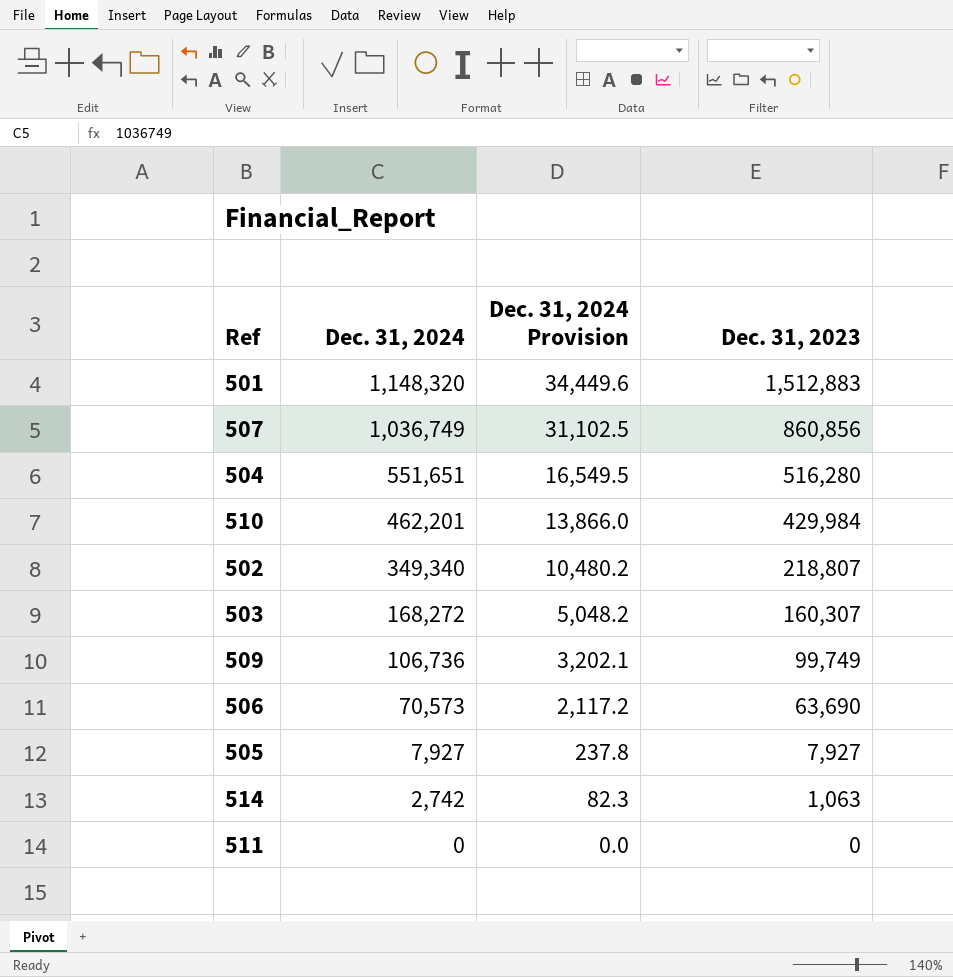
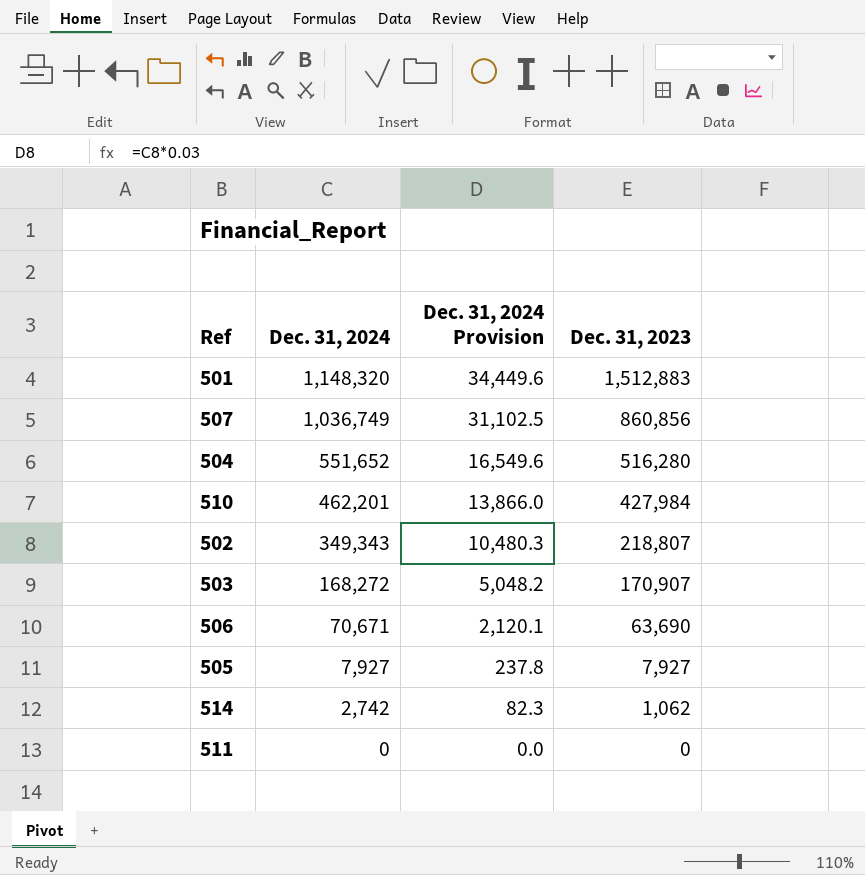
row 509: 106,736 | 3,202.1 | 99,749 -> none
504 | Dec. 31, 2024: 551,651 -> 551,652
504 | Dec. 31, 2024 Provision: 16,549.5 -> 16,549.6
510 | Dec. 31, 2023: 429,984 -> 427,984
502 | Dec. 31, 2024: 349,340 -> 349,343
502 | Dec. 31, 2024 Provision: 10,480.2 -> 10,480.3
503 | Dec. 31, 2023: 160,307 -> 170,907
506 | Dec. 31, 2024: 70,573 -> 70,671
506 | Dec. 31, 2024 Provision: 2,117.2 -> 2,120.1
514 | Dec. 31, 2023: 1,063 -> 1,062

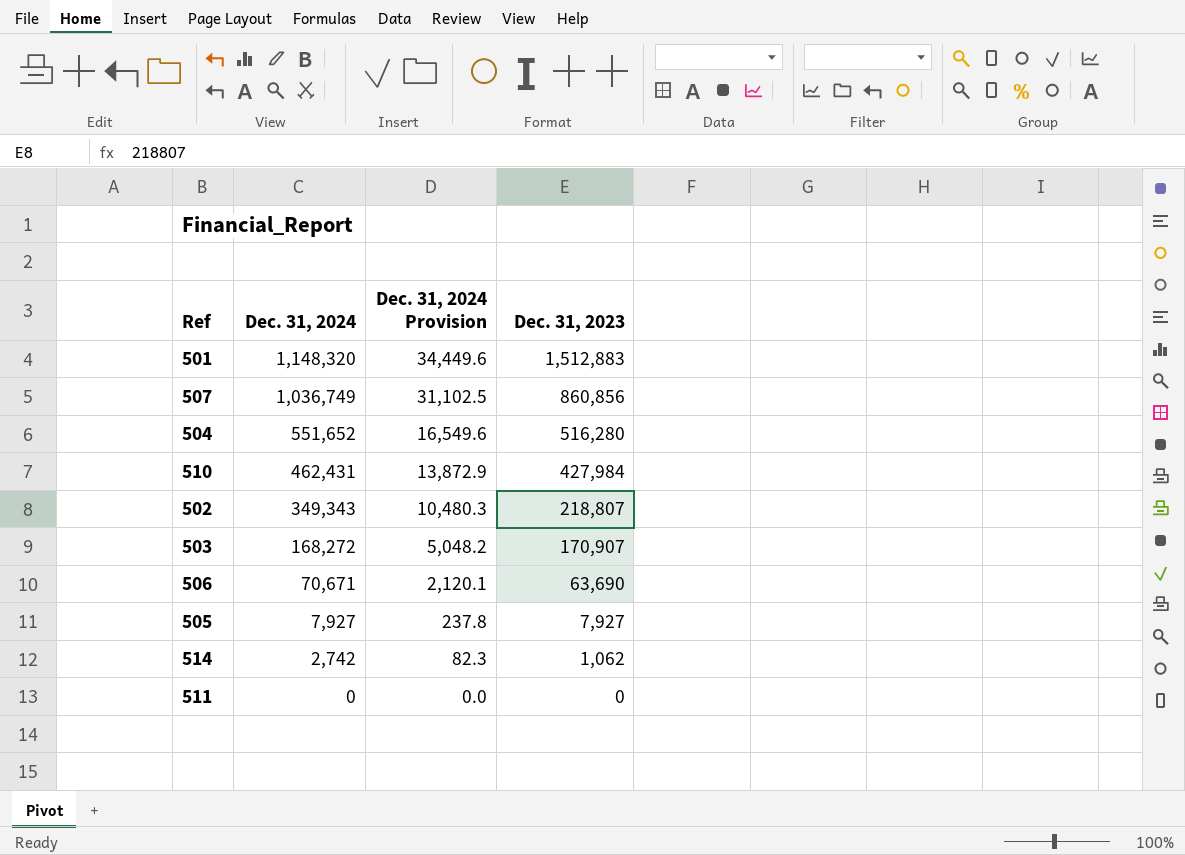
510 | Dec. 31, 2024: 462,201 -> 462,431
510 | Dec. 31, 2024 Provision: 13,866.0 -> 13,872.9

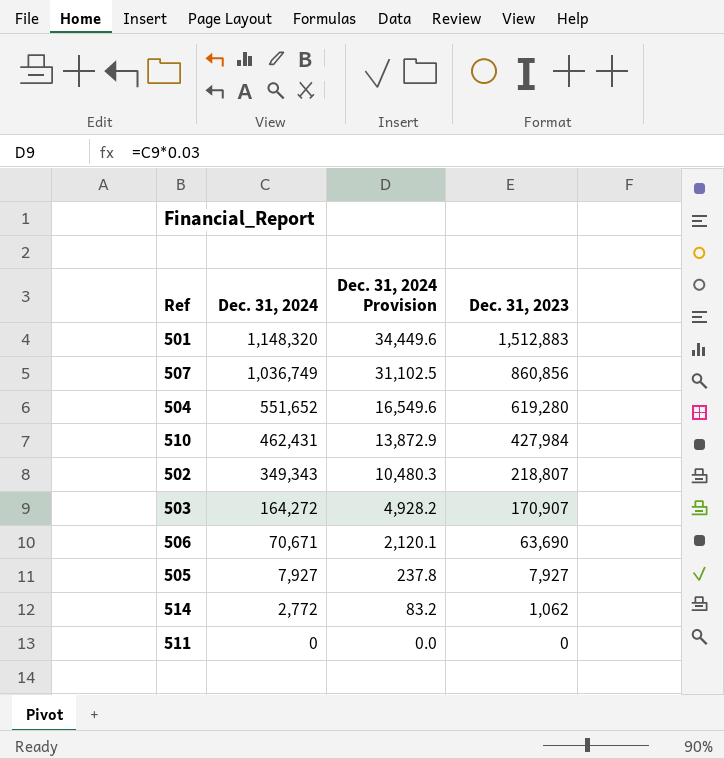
504 | Dec. 31, 2023: 516,280 -> 619,280
503 | Dec. 31, 2024: 168,272 -> 164,272
503 | Dec. 31, 2024 Provision: 5,048.2 -> 4,928.2
514 | Dec. 31, 2024: 2,742 -> 2,772
514 | Dec. 31, 2024 Provision: 82.3 -> 83.2

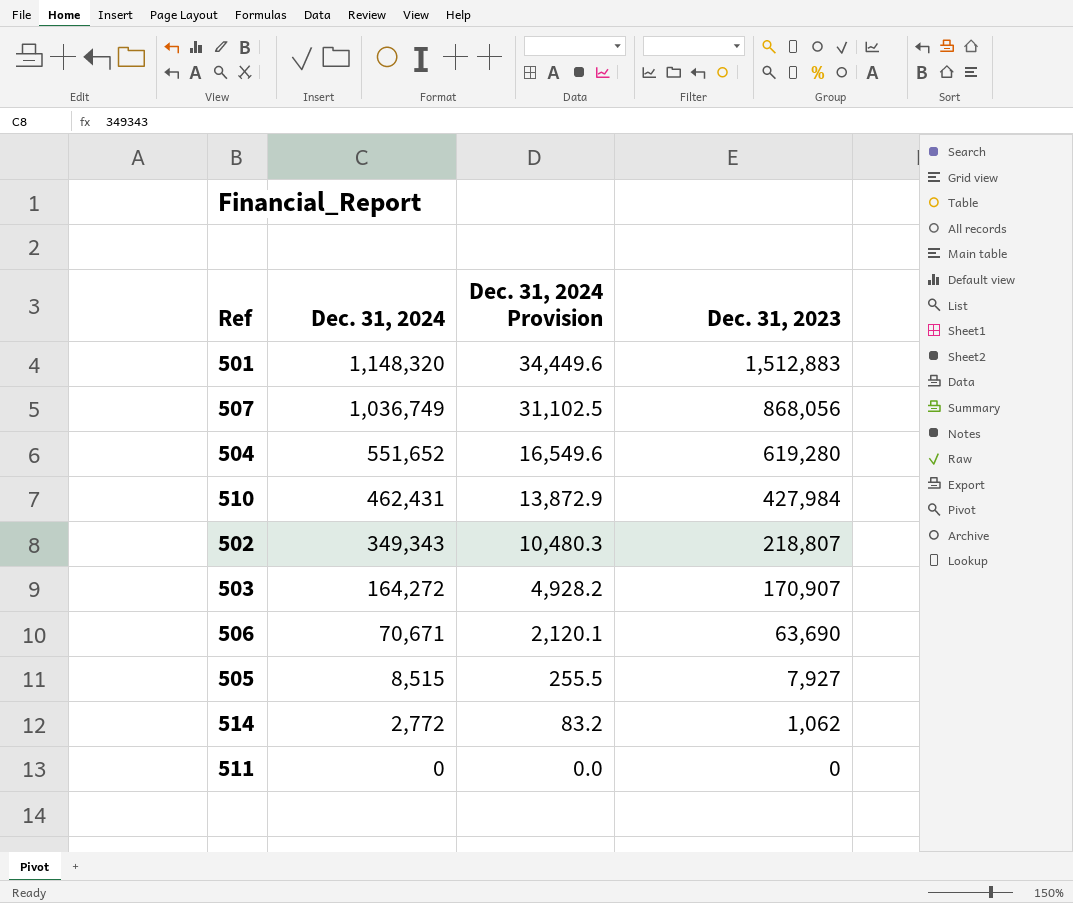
507 | Dec. 31, 2023: 860,856 -> 868,056
505 | Dec. 31, 2024: 7,927 -> 8,515
505 | Dec. 31, 2024 Provision: 237.8 -> 255.5

